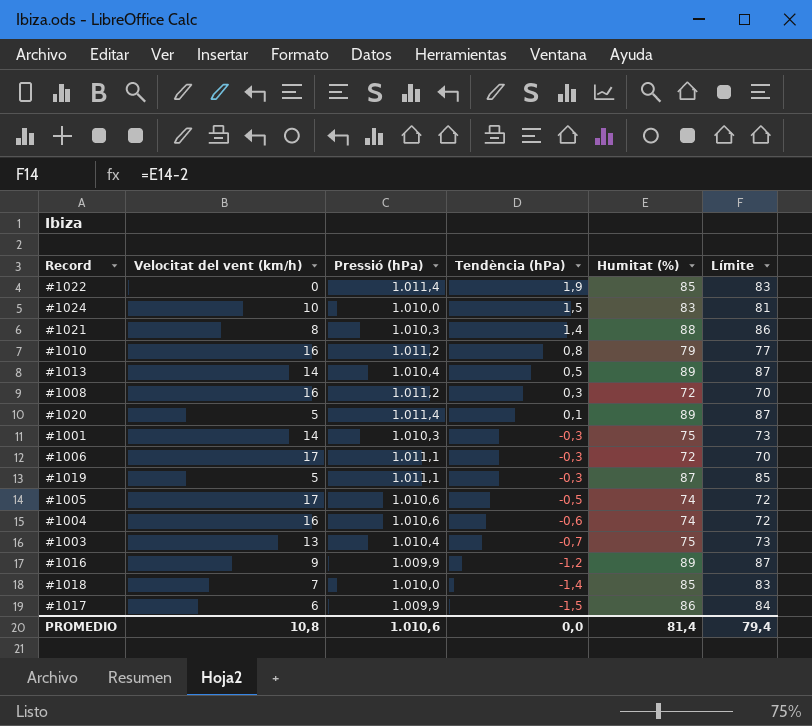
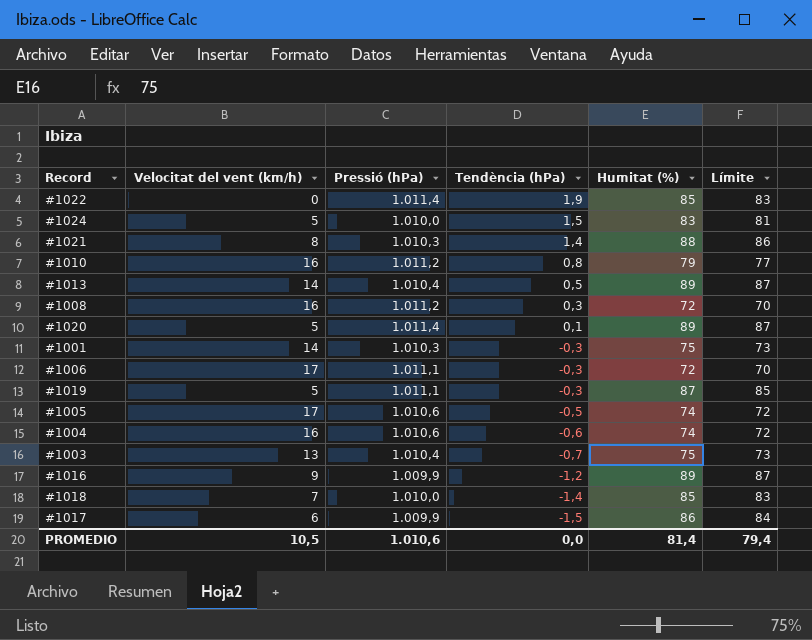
#1024 | Velocitat del vent (km/h): 10 -> 5
PROMEDIO | Velocitat del vent (km/h): 10,8 -> 10,5

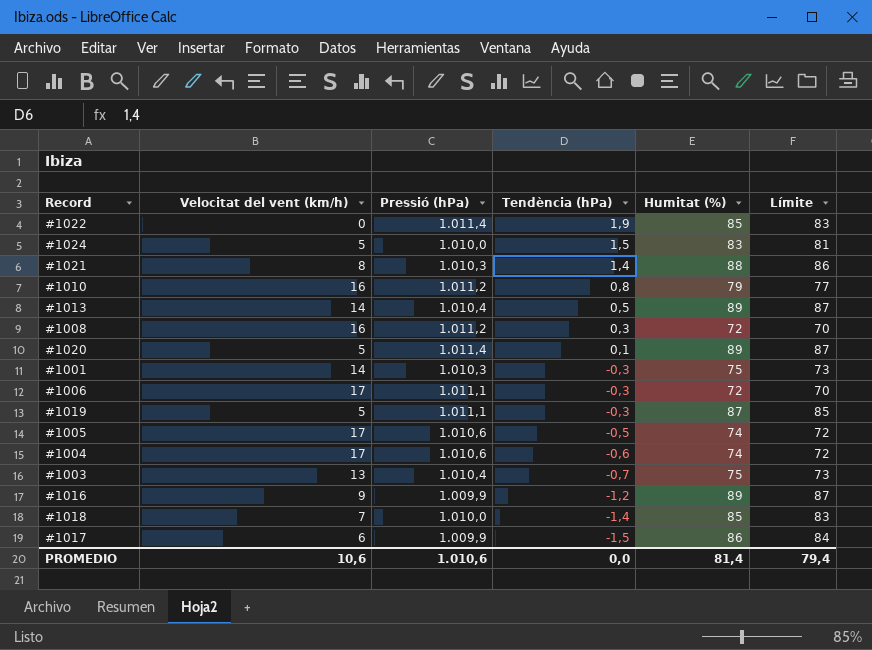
#1004 | Velocitat del vent (km/h): 16 -> 17
PROMEDIO | Velocitat del vent (km/h): 10,5 -> 10,6

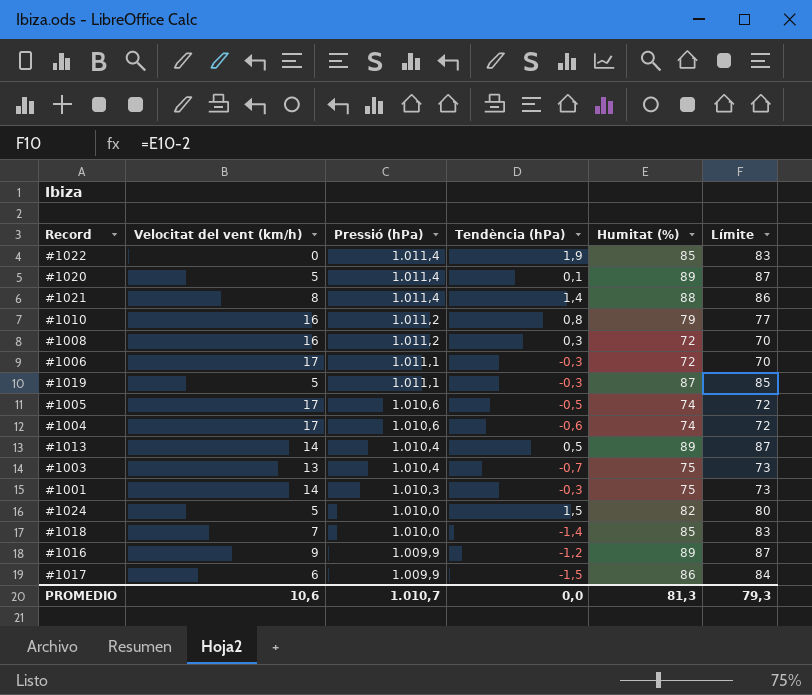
row order: Tendència (hPa) descending -> Pressió (hPa) descending
#1021 | Pressió (hPa): 1.010,3 -> 1.011,4
#1024 | Humitat (%): 83 -> 82
#1024 | Límite: 81 -> 80
PROMEDIO | Pressió (hPa): 1.010,6 -> 1.010,7
PROMEDIO | Humitat (%): 81,4 -> 81,3
PROMEDIO | Límite: 79,4 -> 79,3

